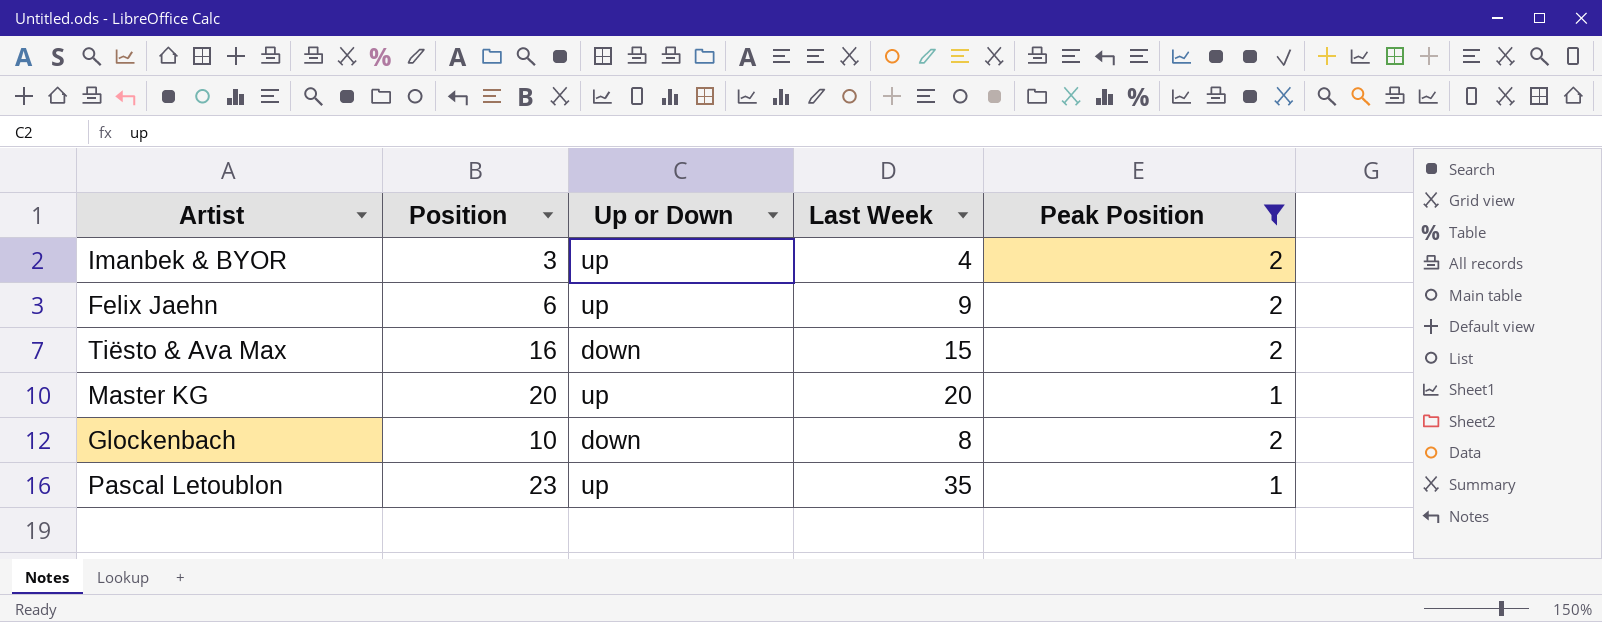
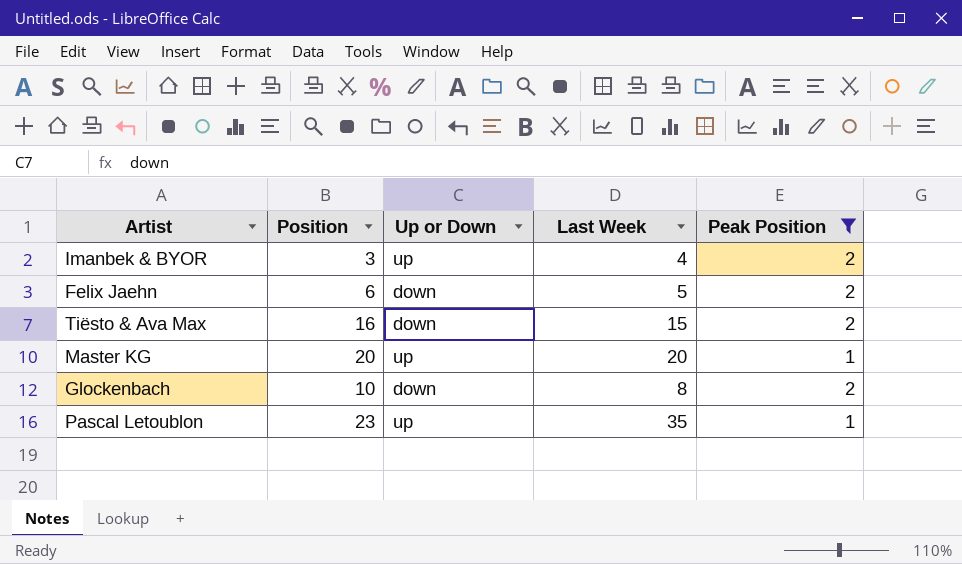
Felix Jaehn | Up or Down: up -> down
Felix Jaehn | Last Week: 9 -> 5

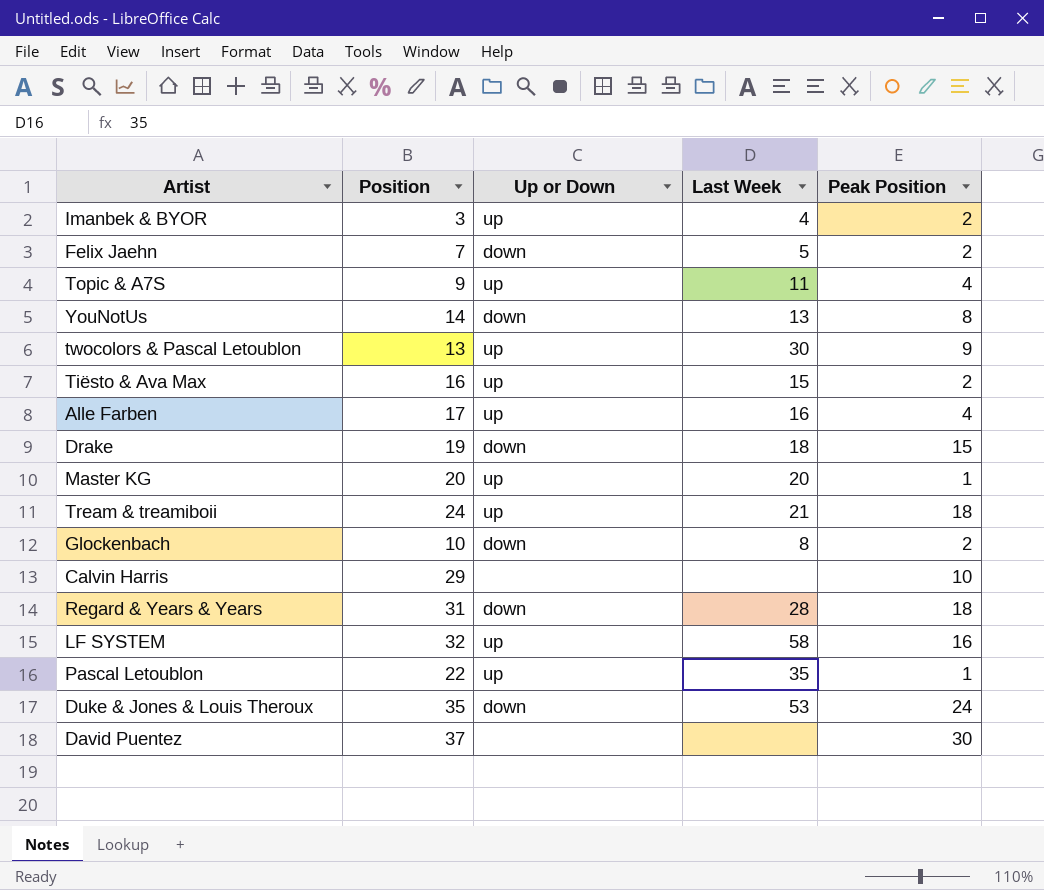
filter: Peak Position <= 2 -> none
Felix Jaehn | Position: 6 -> 7
Tiësto & Ava Max | Up or Down: down -> up
Pascal Letoublon | Position: 23 -> 22

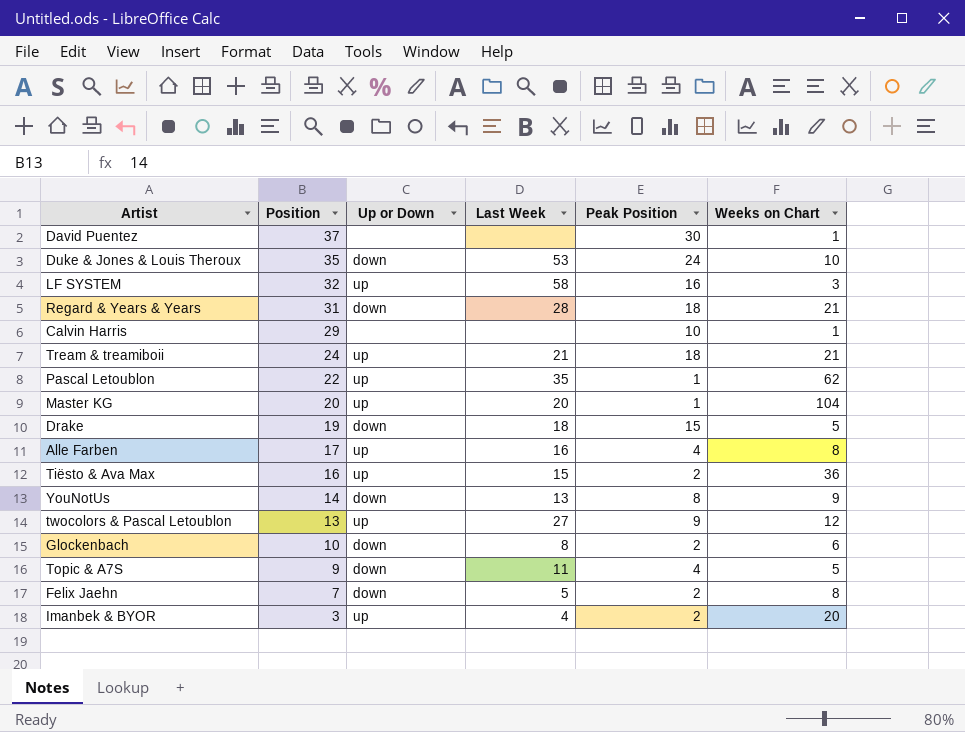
row order: none -> Position descending
column Weeks on Chart | position: none -> 6
twocolors & Pascal Letoublon | Last Week: 30 -> 27
Topic & A7S | Up or Down: up -> down

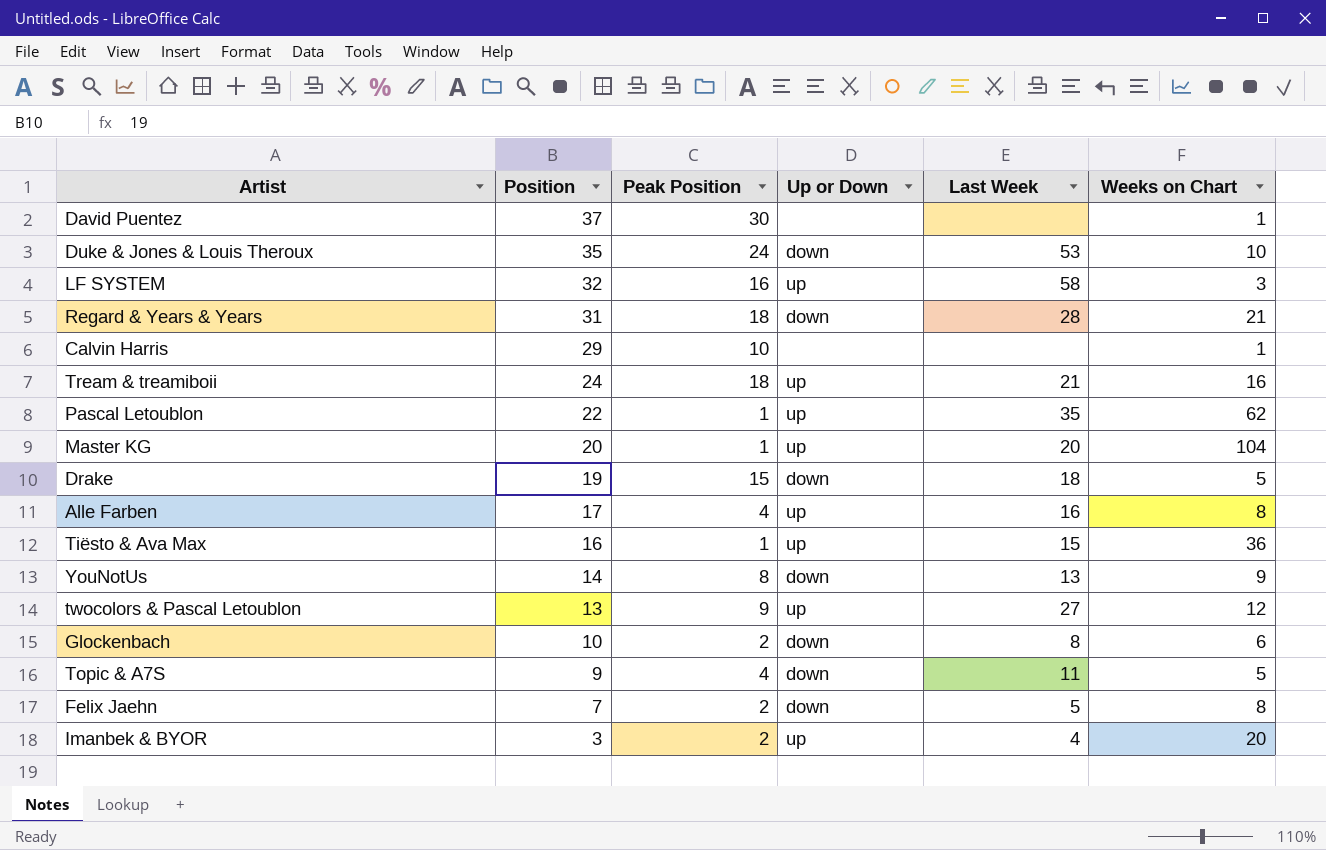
column Peak Position | position: 5 -> 3
Tream & treamiboii | Weeks on Chart: 21 -> 16
Tiësto & Ava Max | Peak Position: 2 -> 1

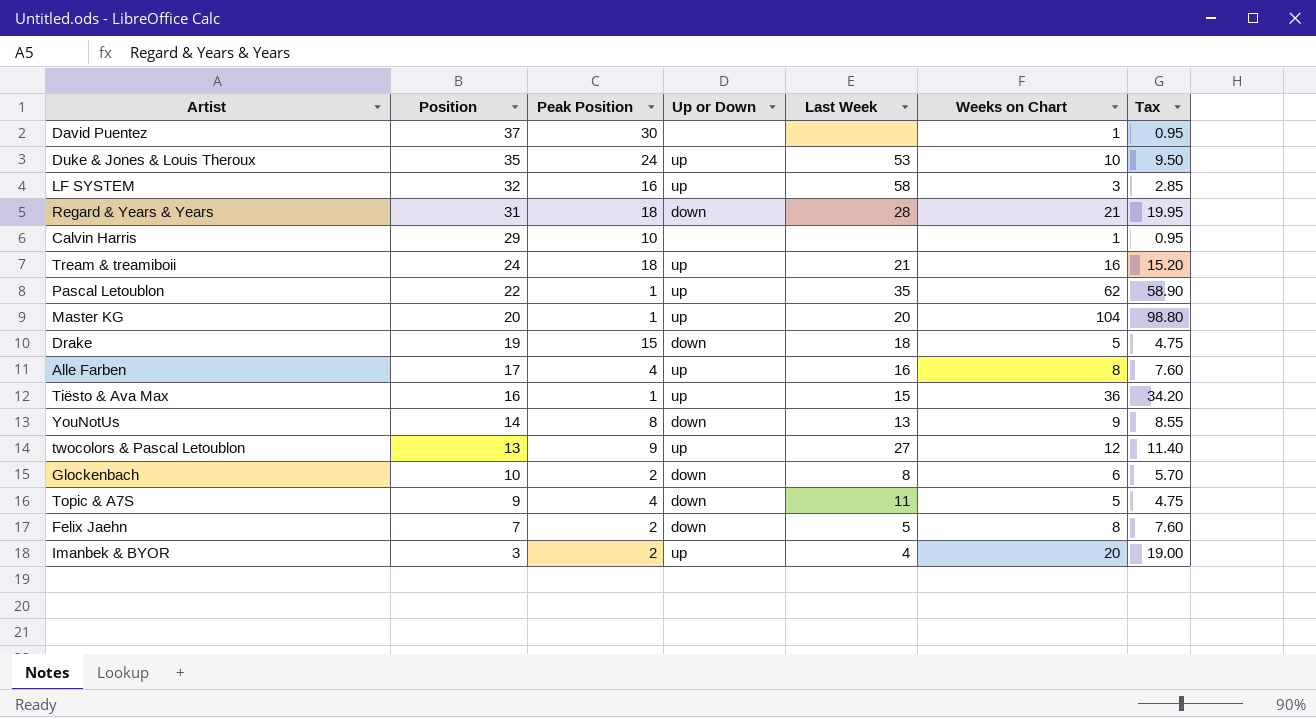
column Tax | formula: none -> [Weeks on Chart] * 0.95
Duke & Jones & Louis Theroux | Up or Down: down -> up

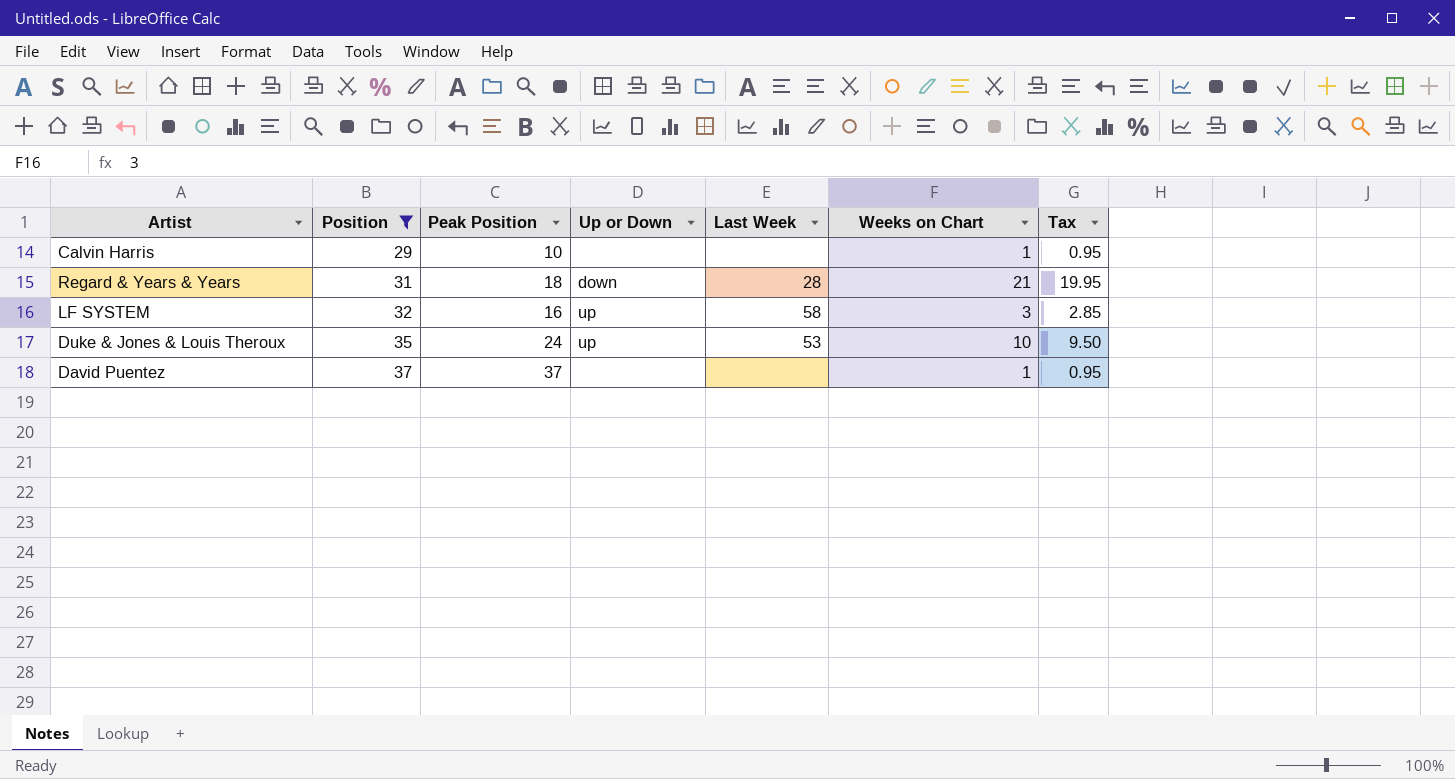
filter: none -> Position >= 29
row order: Position descending -> Position ascending
David Puentez | Peak Position: 30 -> 37

